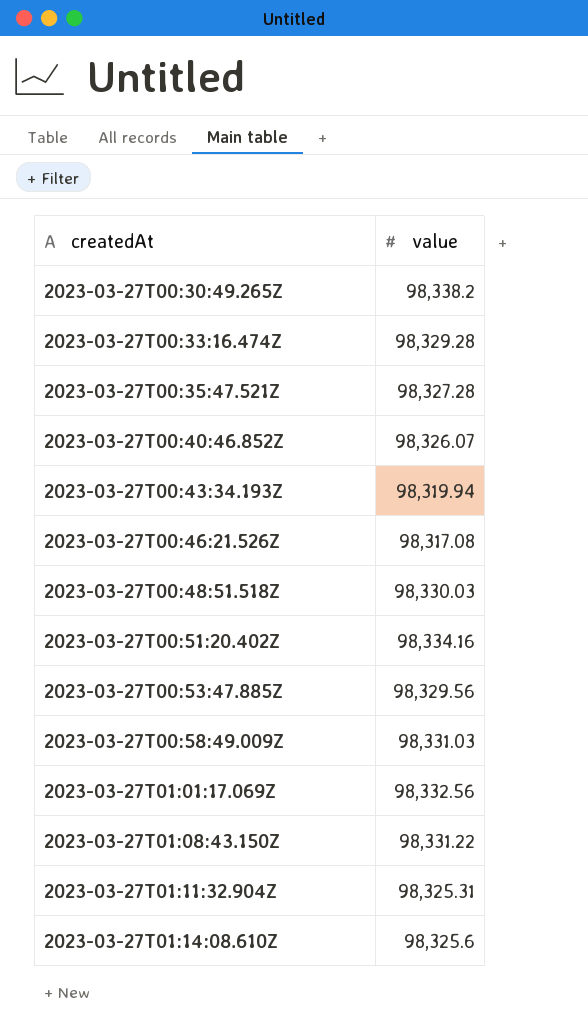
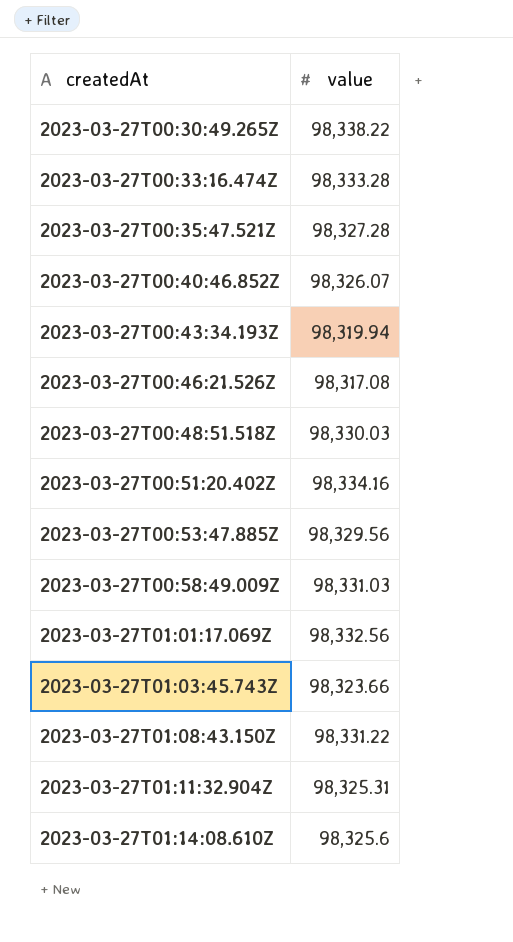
2023-03-27T00:30:49.265Z | value: 98,338.2 -> 98,338.22
2023-03-27T00:33:16.474Z | value: 98,329.28 -> 98,333.28
row 2023-03-27T01:03:45.743Z: none -> 98,323.66

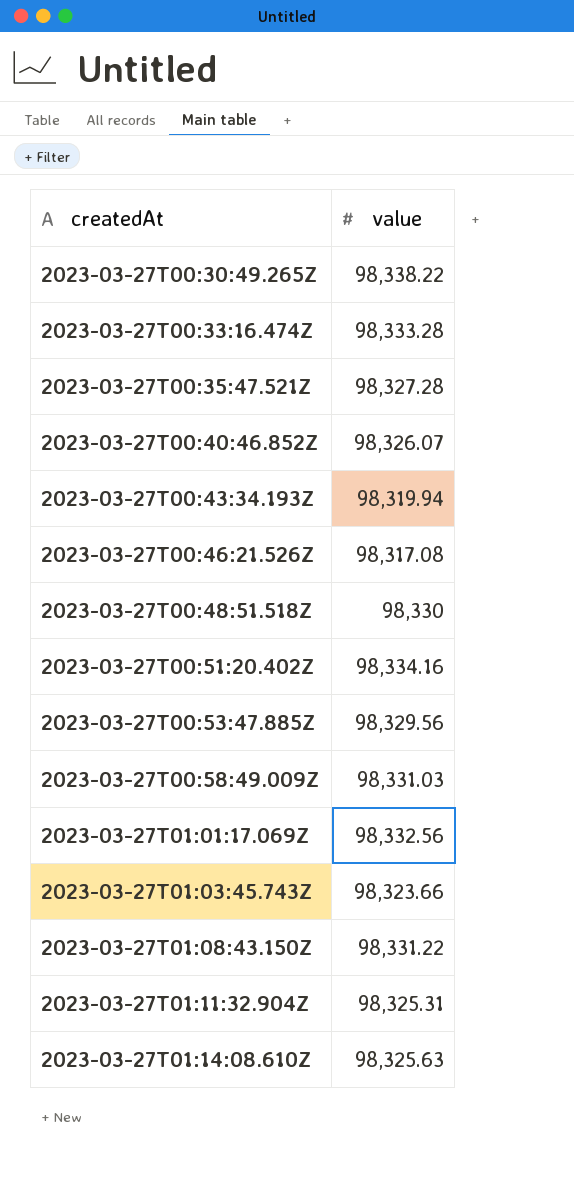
2023-03-27T00:48:51.518Z | value: 98,330.03 -> 98,330
2023-03-27T01:14:08.610Z | value: 98,325.6 -> 98,325.63

